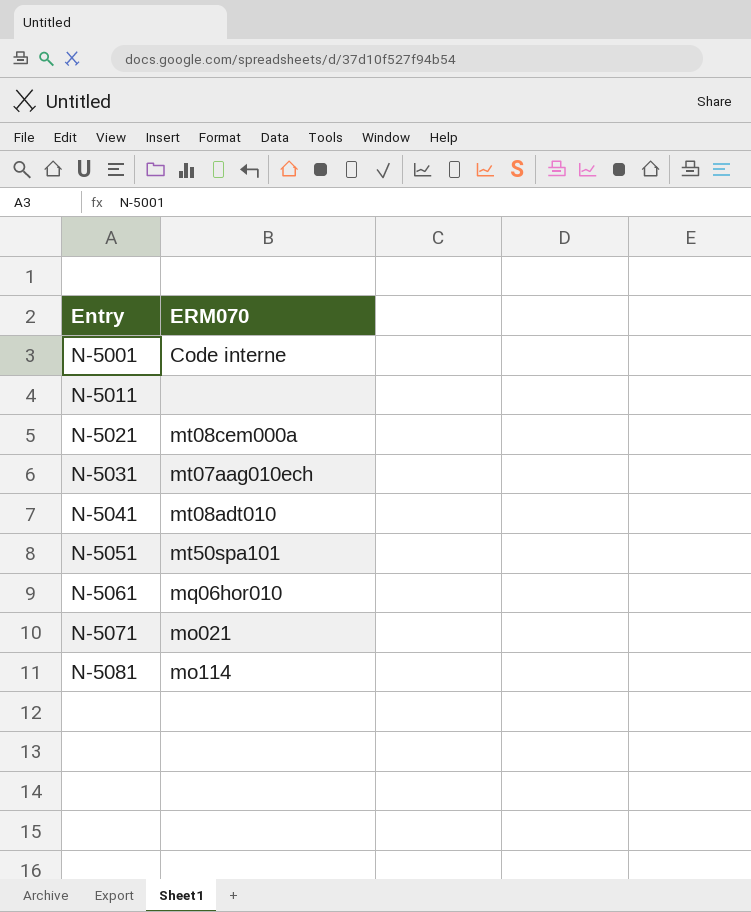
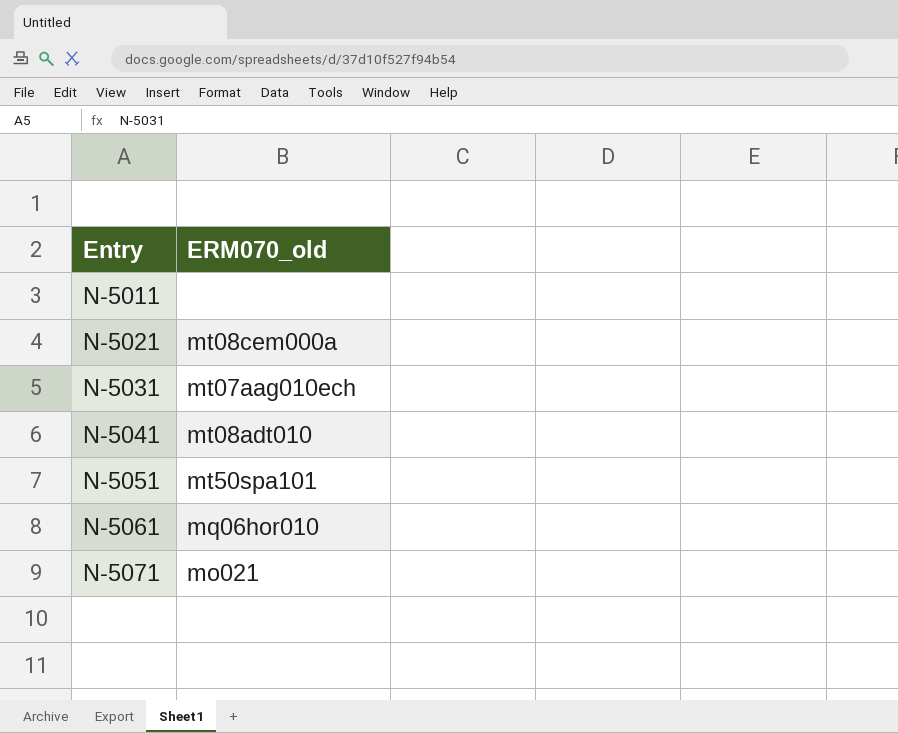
column name: ERM070 -> ERM070_old
row N-5001: Code interne -> none
row N-5081: mo114 -> none

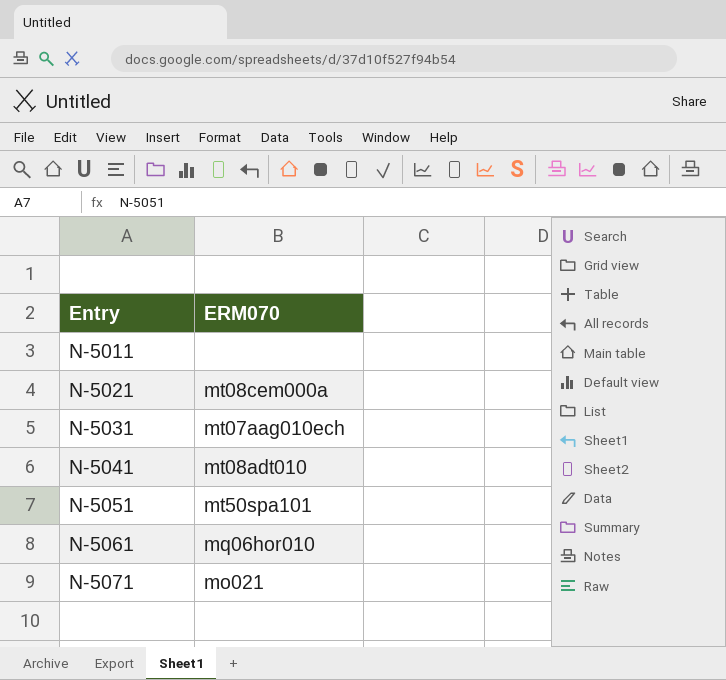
column name: ERM070_old -> ERM070

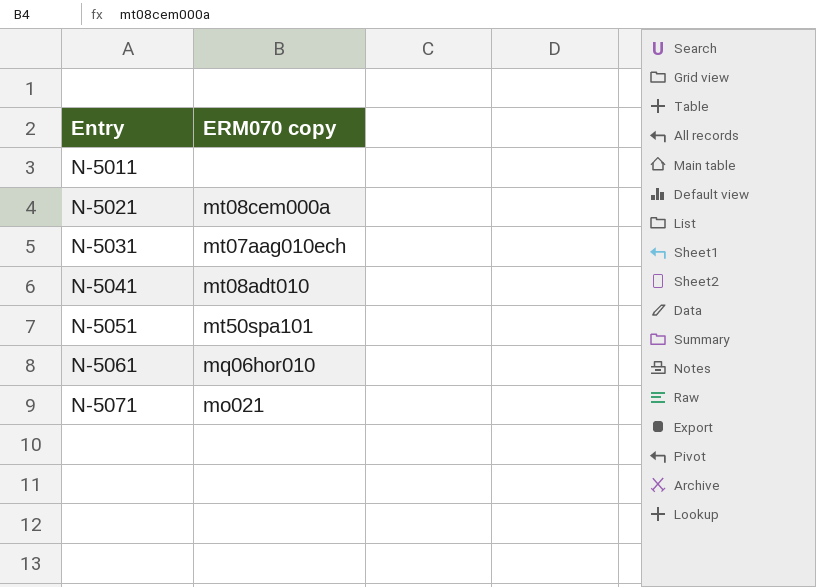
column name: ERM070 -> ERM070 copy

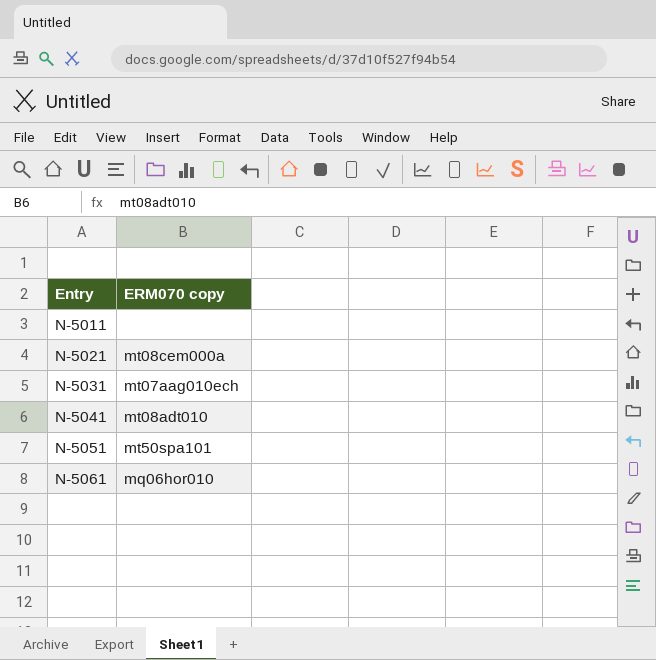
row N-5071: mo021 -> none

